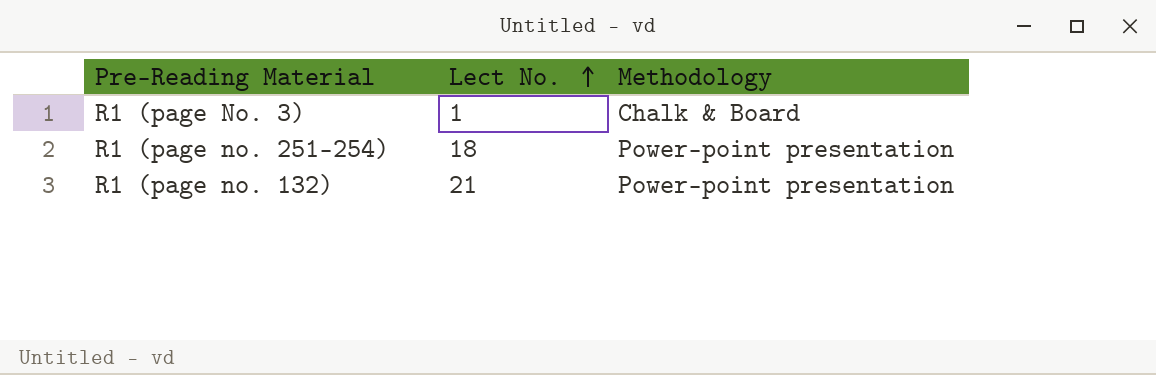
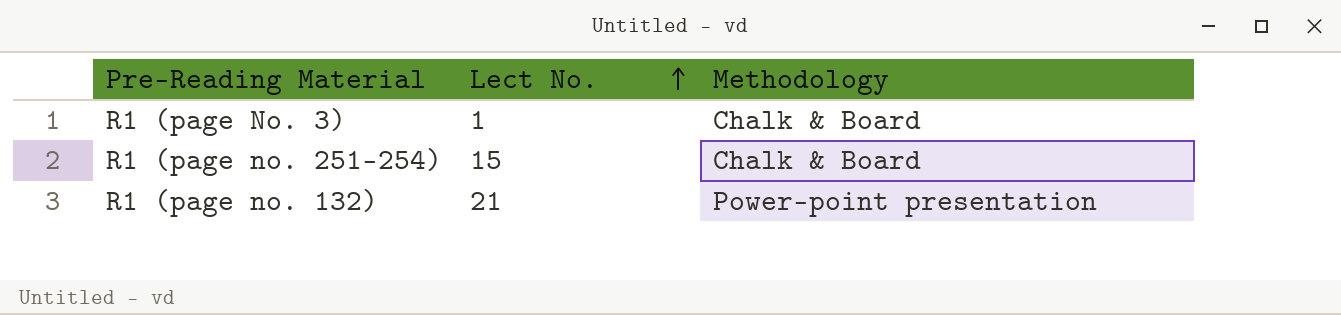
R1 (page no. 251-254) | Lect No.: 18 -> 15
R1 (page no. 251-254) | Methodology: Power-point presentation -> Chalk & Board

